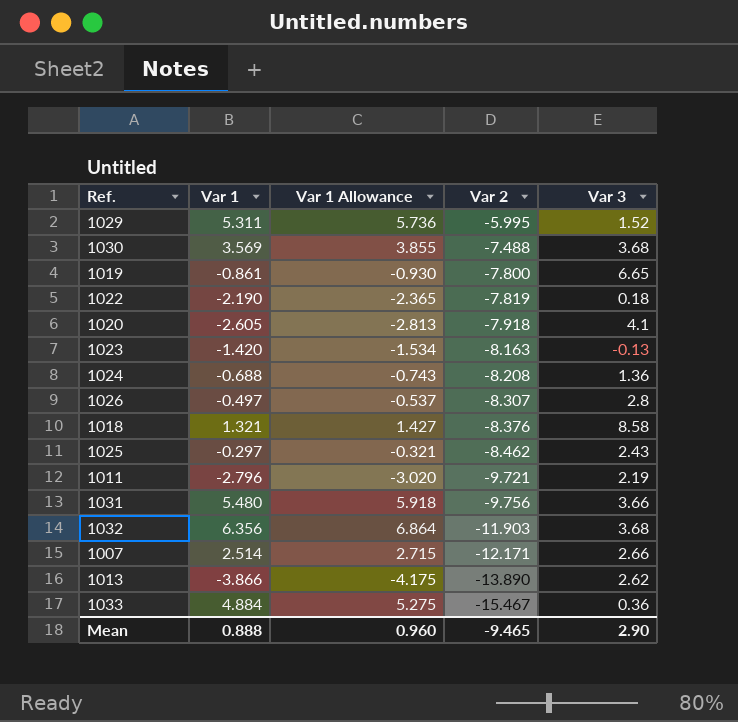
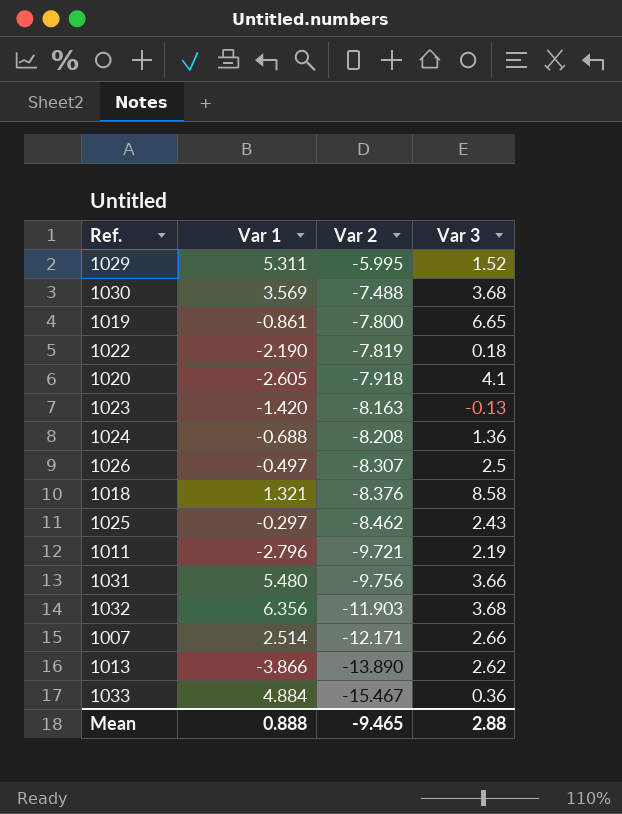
column Var 1 Allowance | formula: [Var 1] * 1.08 -> none
1026 | Var 3: 2.8 -> 2.5
Mean | Var 3: 2.90 -> 2.88

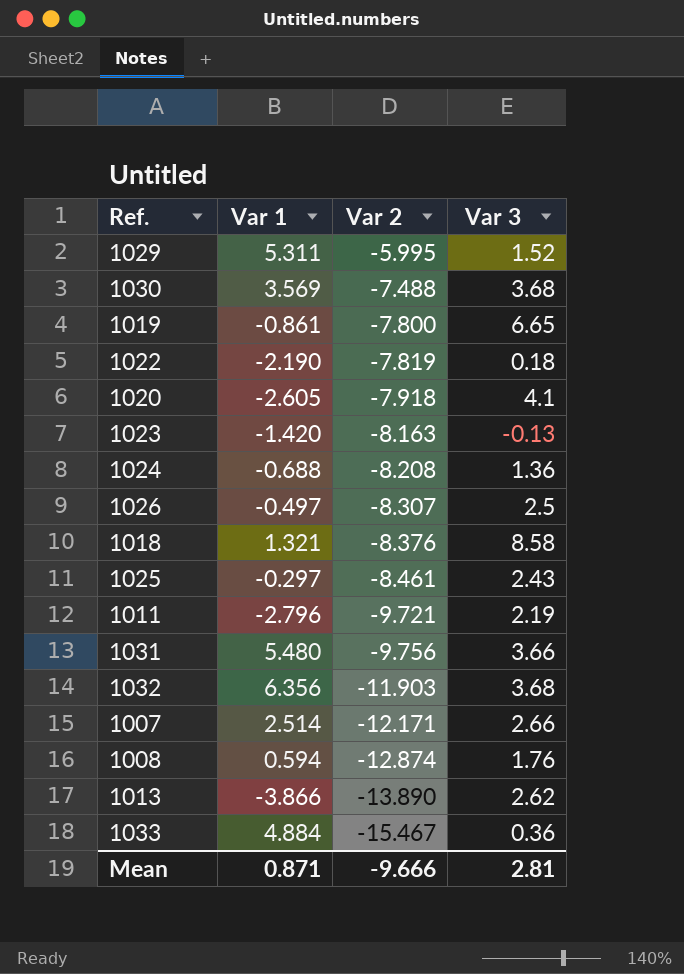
1025 | Var 2: -8.462 -> -8.461
row 1008: none -> 0.594 | -12.874 | 1.76
Mean | Var 1: 0.888 -> 0.871
Mean | Var 2: -9.465 -> -9.666
Mean | Var 3: 2.88 -> 2.81

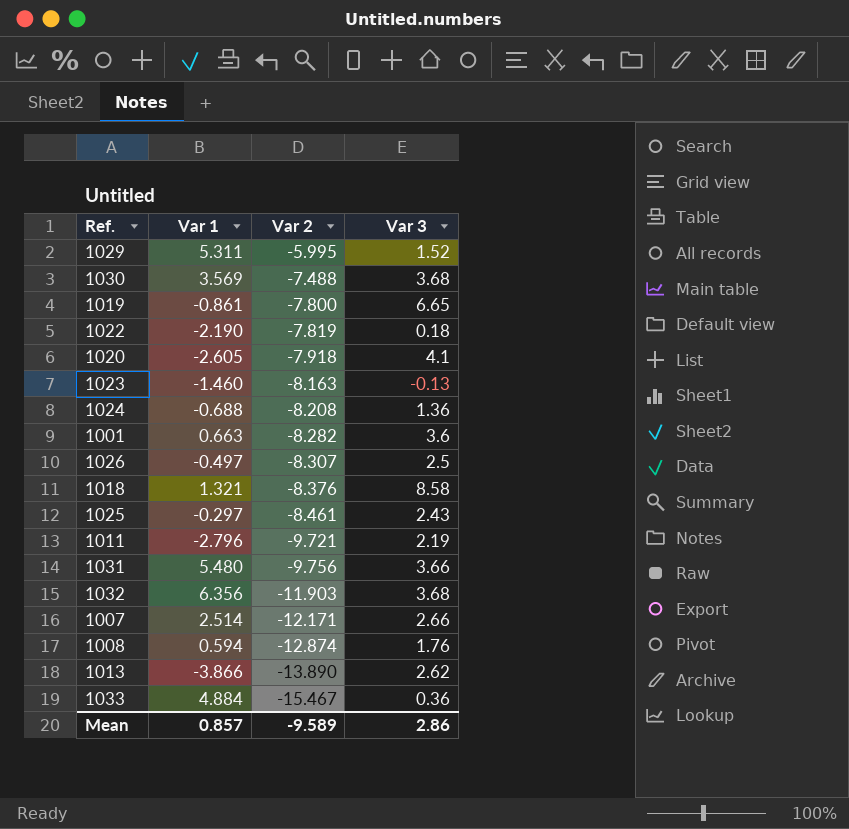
1023 | Var 1: -1.420 -> -1.460
row 1001: none -> 0.663 | -8.282 | 3.6
Mean | Var 1: 0.871 -> 0.857
Mean | Var 2: -9.666 -> -9.589
Mean | Var 3: 2.81 -> 2.86

